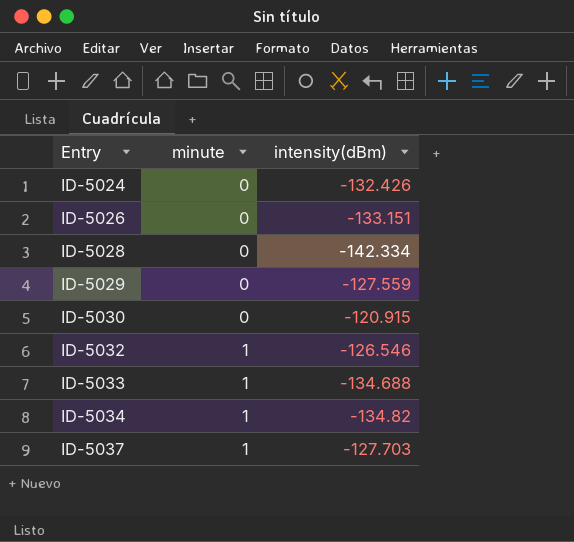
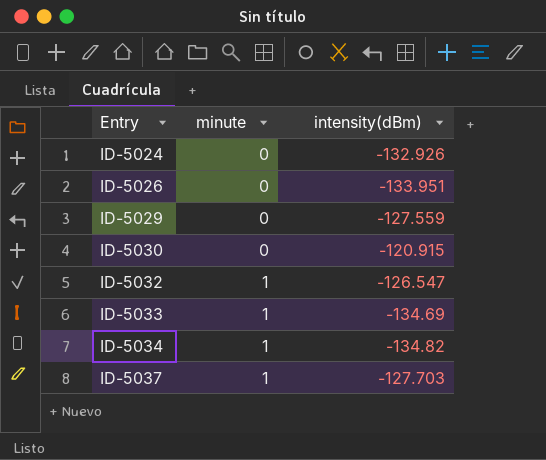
row ID-5028: 0 | -142.334 -> none
ID-5024 | intensity(dBm): -132.426 -> -132.926
ID-5026 | intensity(dBm): -133.151 -> -133.951
ID-5032 | intensity(dBm): -126.546 -> -126.547
ID-5033 | intensity(dBm): -134.688 -> -134.69

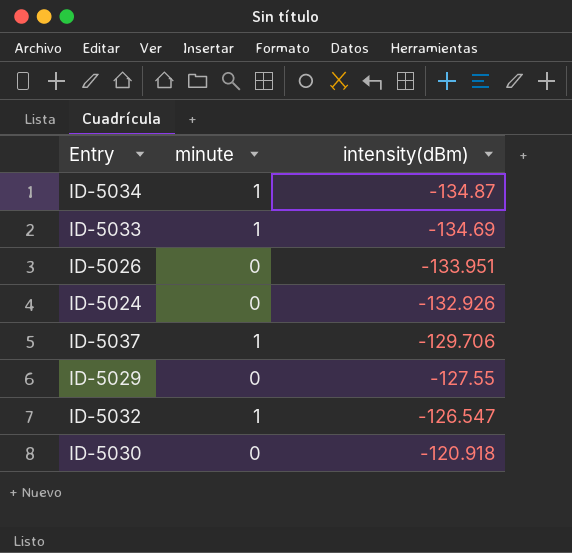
row order: Entry ascending -> intensity(dBm) ascending
ID-5034 | intensity(dBm): -134.82 -> -134.87
ID-5037 | intensity(dBm): -127.703 -> -129.706
ID-5029 | intensity(dBm): -127.559 -> -127.55
ID-5030 | intensity(dBm): -120.915 -> -120.918

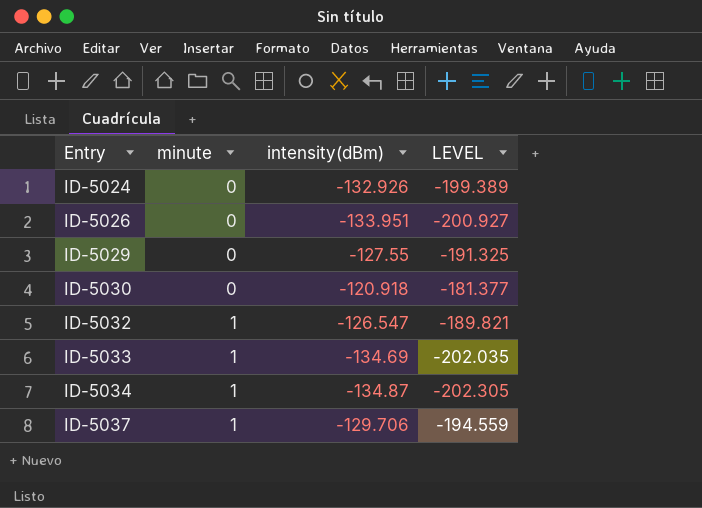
row order: intensity(dBm) ascending -> Entry ascending
column LEVEL | formula: none -> [intensity(dBm)] * 1.5

